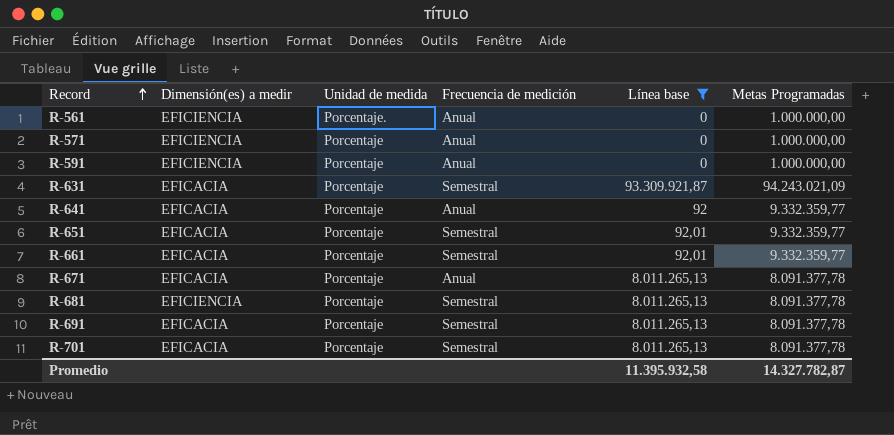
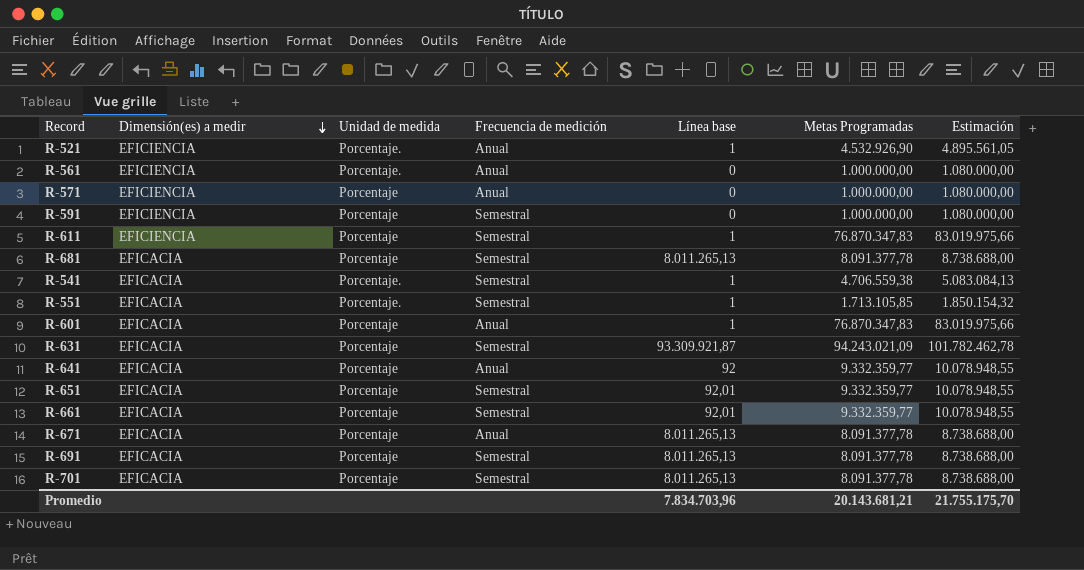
filter: Línea base != 1 -> none
row order: Record ascending -> Dimensión(es) a medir descending
column Estimación | formula: none -> [Metas Programadas] * 1,08
R-591 | Frecuencia de medición: Anual -> Semestral
R-681 | Dimensión(es) a medir: EFICIENCIA -> EFICACIA
Promedio | Línea base: 11.395.932,58 -> 7.834.703,96
Promedio | Metas Programadas: 14.327.782,87 -> 20.143.681,21

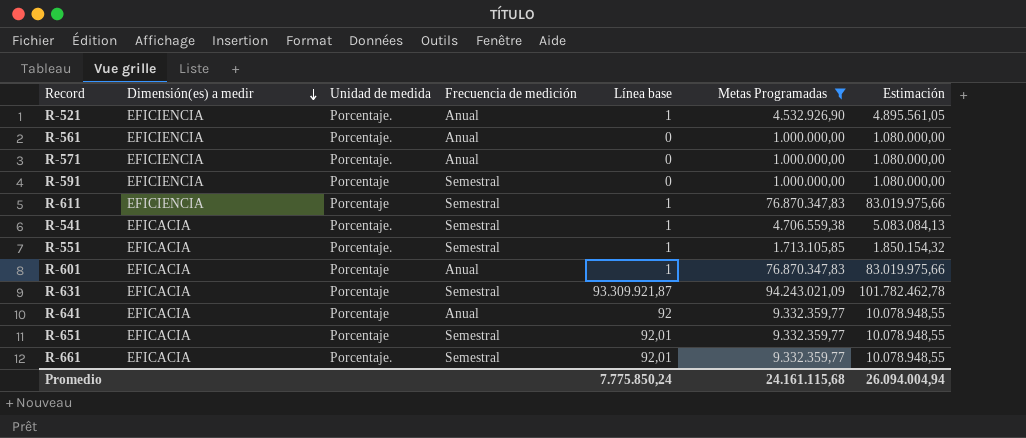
filter: none -> Metas Programadas != 8.091.377,78
R-571 | Unidad de medida: Porcentaje -> Porcentaje.
R-661 | Unidad de medida: Porcentaje -> Porcentaje.
Promedio | Línea base: 7.834.703,96 -> 7.775.850,24
Promedio | Metas Programadas: 20.143.681,21 -> 24.161.115,68
Promedio | Estimación: 21.755.175,70 -> 26.094.004,94

